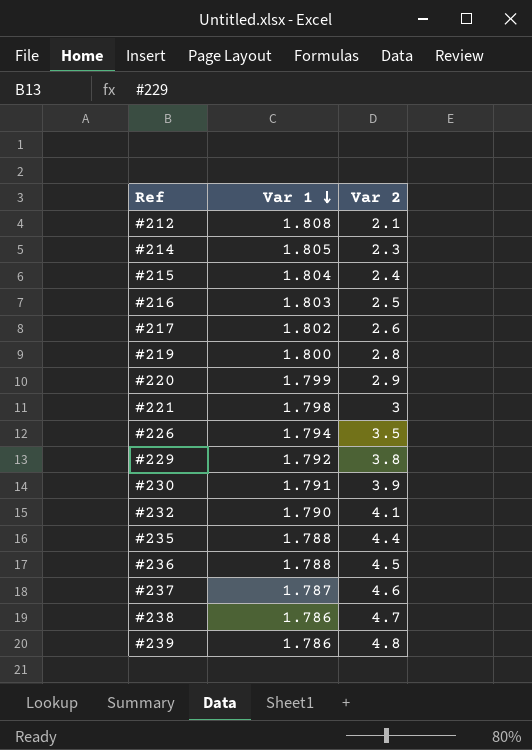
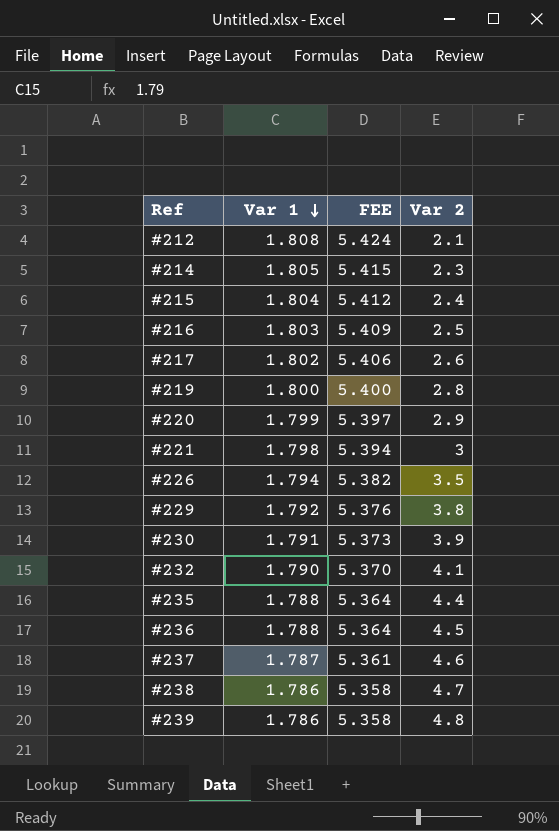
column FEE | formula: none -> [Var 1] * 3

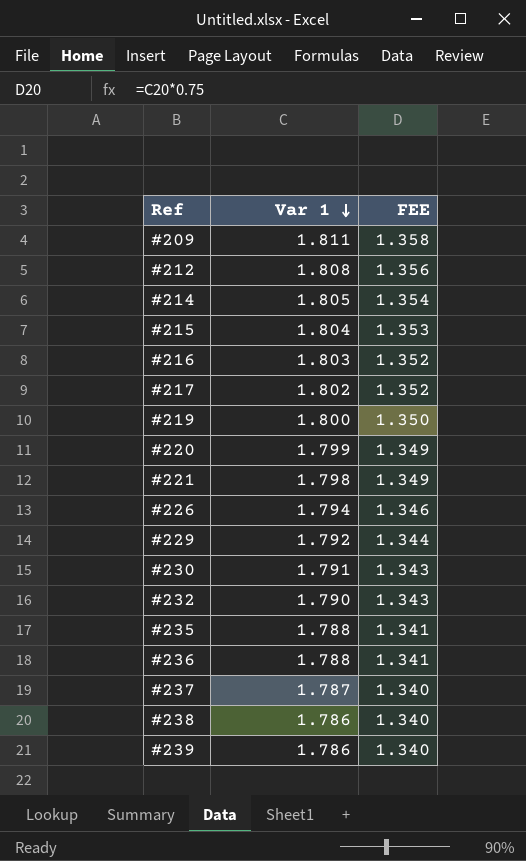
column Var 2 | position: 4 -> none
column FEE | formula: [Var 1] * 3 -> [Var 1] * 0.75
row #209: none -> 1.811 | 1.358

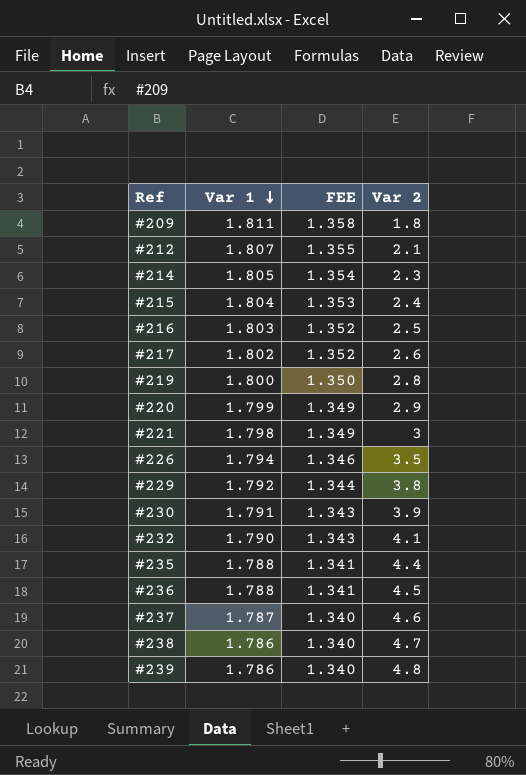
column Var 2 | position: none -> 4
#212 | Var 1: 1.808 -> 1.807
#212 | FEE: 1.356 -> 1.355

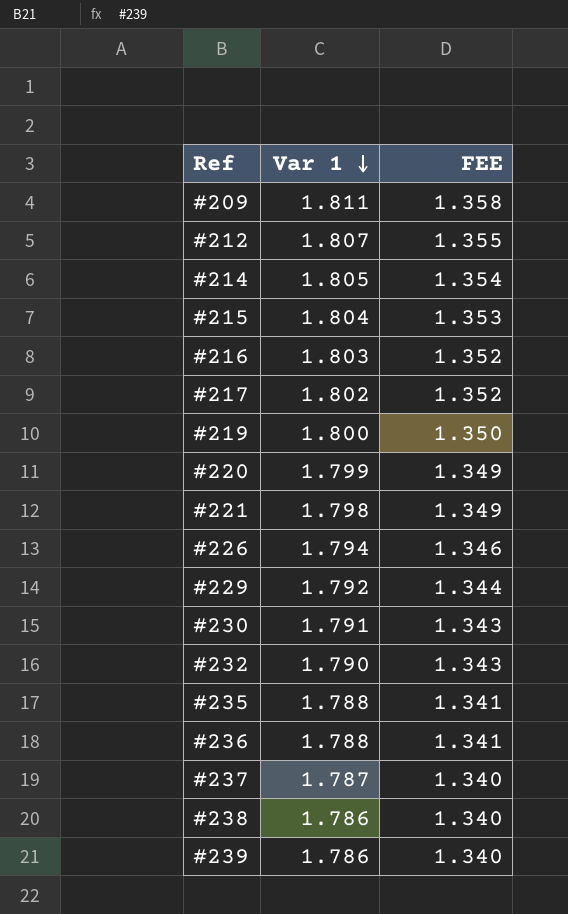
column Var 2 | position: 4 -> none

